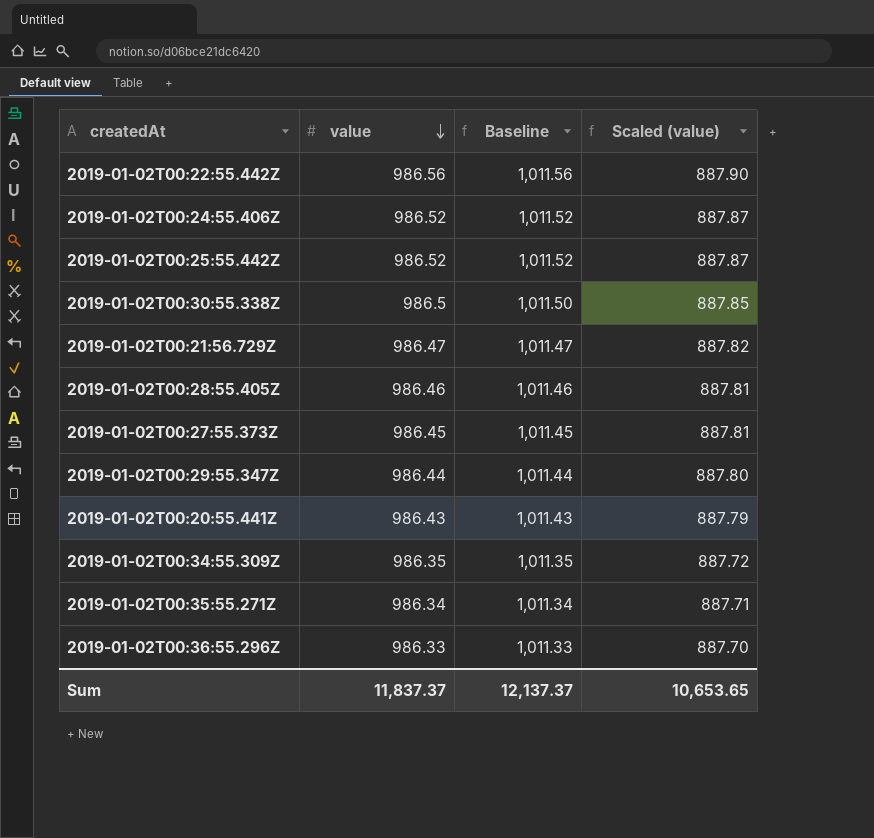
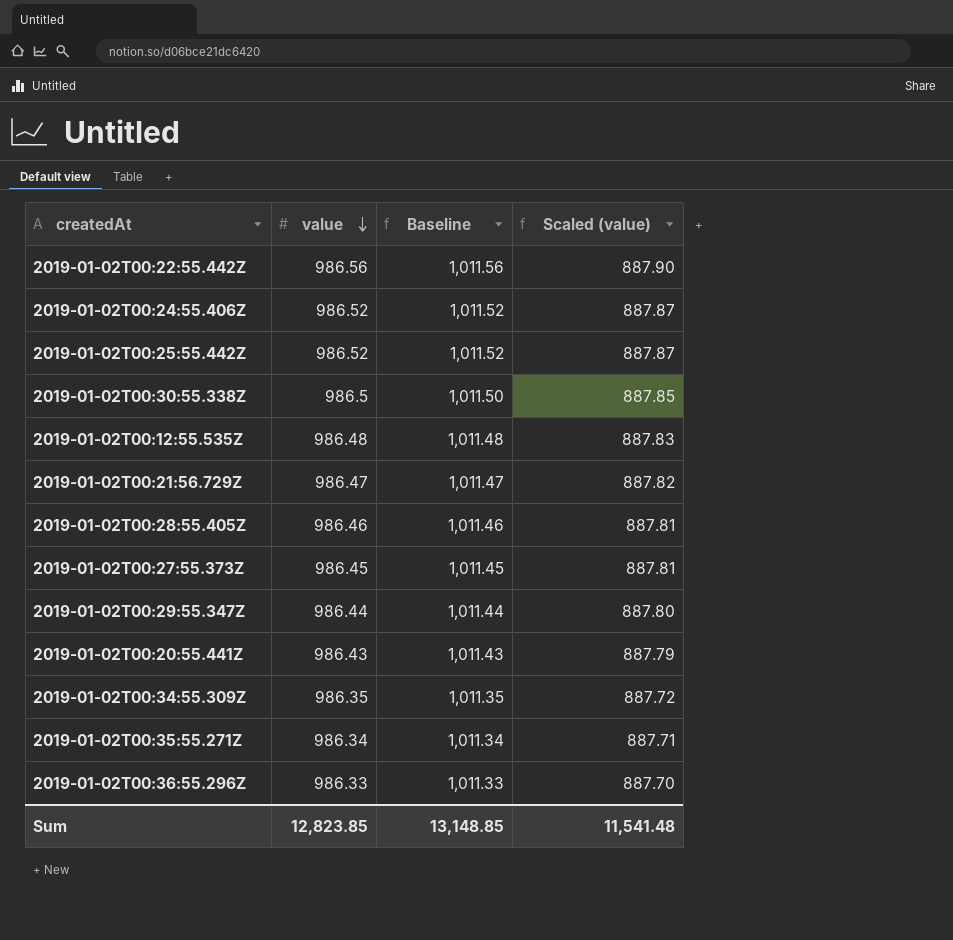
row 2019-01-02T00:12:55.535Z: none -> 986.48 | 1,011.48 | 887.83
Sum | value: 11,837.37 -> 12,823.85
Sum | Baseline: 12,137.37 -> 13,148.85
Sum | Scaled (value): 10,653.65 -> 11,541.48

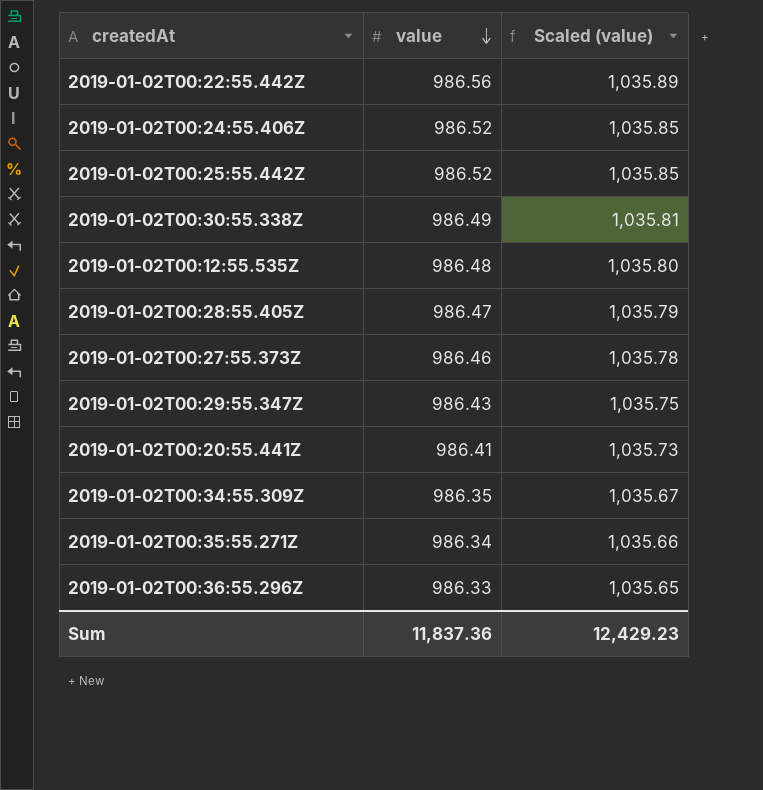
column Baseline | formula: [value] + 25 -> none
column Scaled (value) | formula: [value] * 0.9 -> [value] * 1.05
row 2019-01-02T00:21:56.729Z: 986.47 | 1,011.47 | 887.82 -> none
2019-01-02T00:30:55.338Z | value: 986.5 -> 986.49
2019-01-02T00:28:55.405Z | value: 986.46 -> 986.47
2019-01-02T00:27:55.373Z | value: 986.45 -> 986.46
2019-01-02T00:29:55.347Z | value: 986.44 -> 986.43
2019-01-02T00:20:55.441Z | value: 986.43 -> 986.41
Sum | value: 12,823.85 -> 11,837.36
Sum | Scaled (value): 11,541.48 -> 12,429.23

